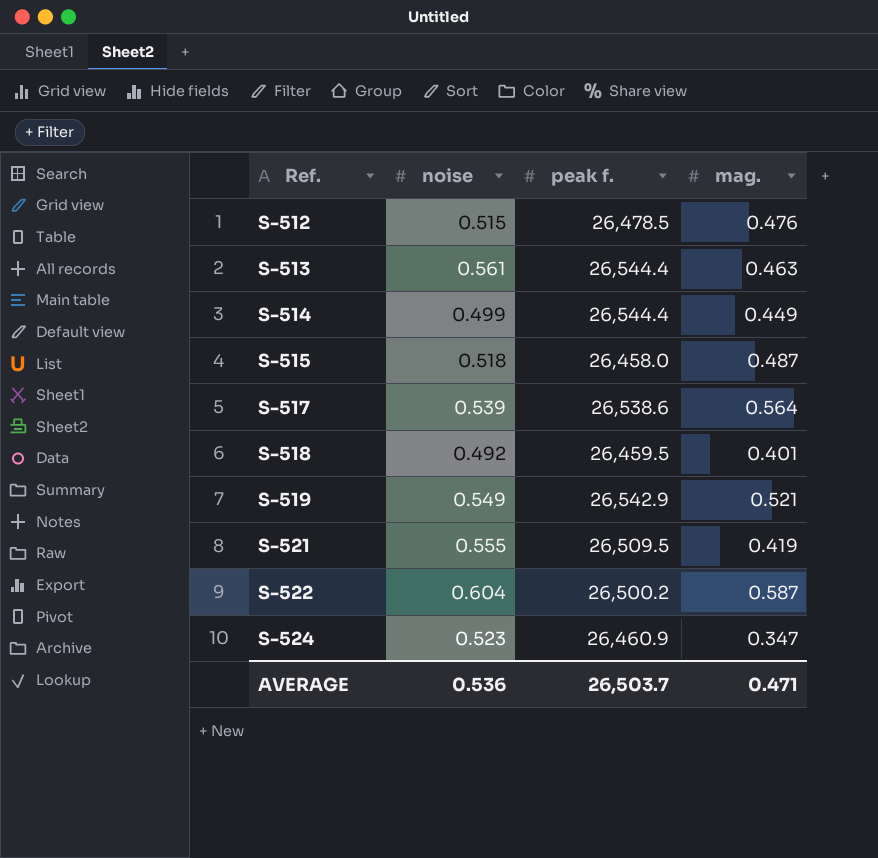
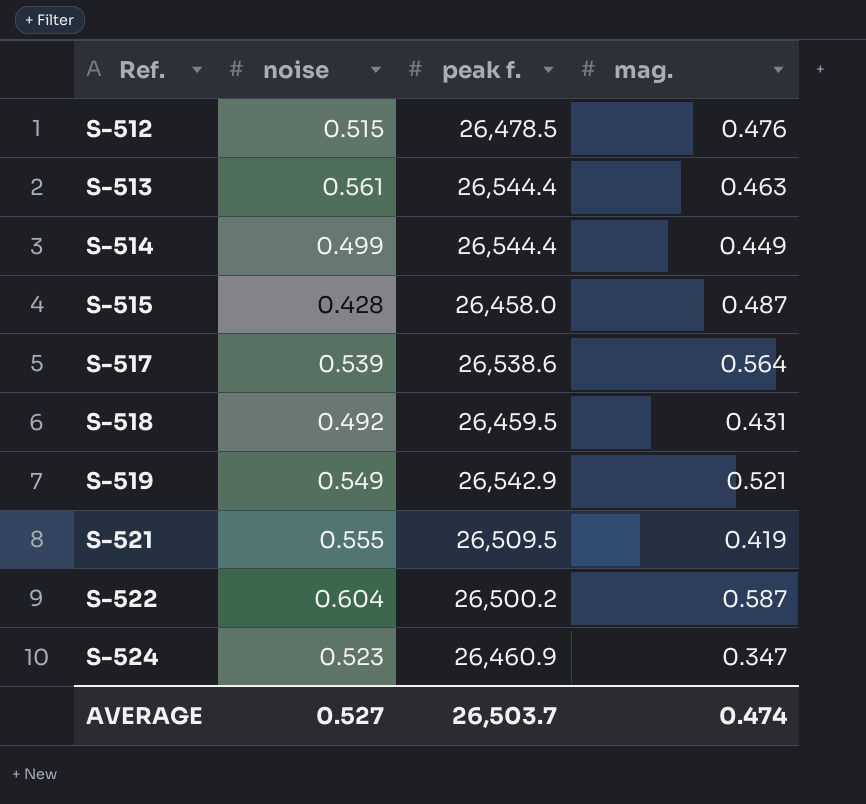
S-515 | noise: 0.518 -> 0.428
S-518 | mag.: 0.401 -> 0.431
AVERAGE | noise: 0.536 -> 0.527
AVERAGE | mag.: 0.471 -> 0.474

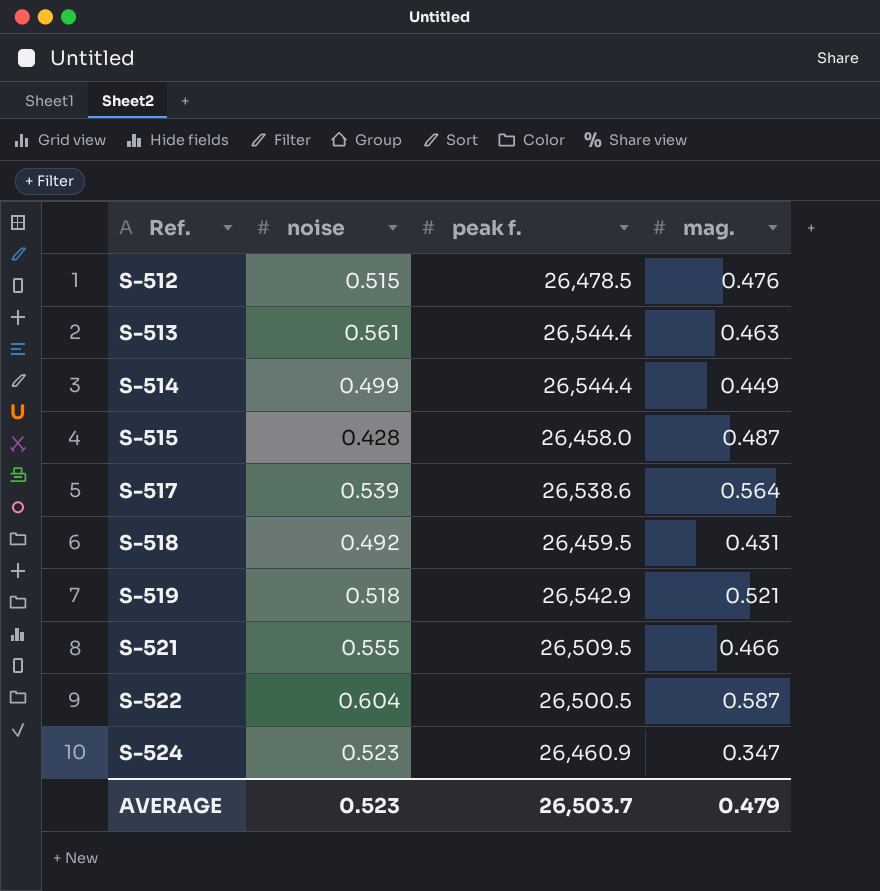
S-519 | noise: 0.549 -> 0.518
S-521 | mag.: 0.419 -> 0.466
S-522 | peak f.: 26,500.2 -> 26,500.5
AVERAGE | noise: 0.527 -> 0.523
AVERAGE | mag.: 0.474 -> 0.479

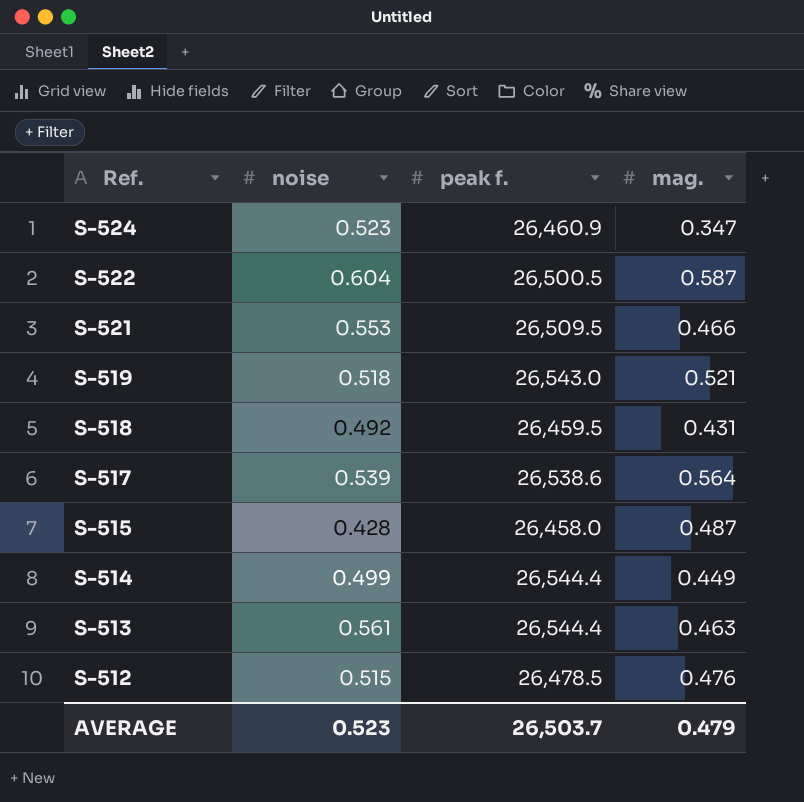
row order: Ref. ascending -> Ref. descending
S-521 | noise: 0.555 -> 0.553
S-519 | peak f.: 26,542.9 -> 26,543.0

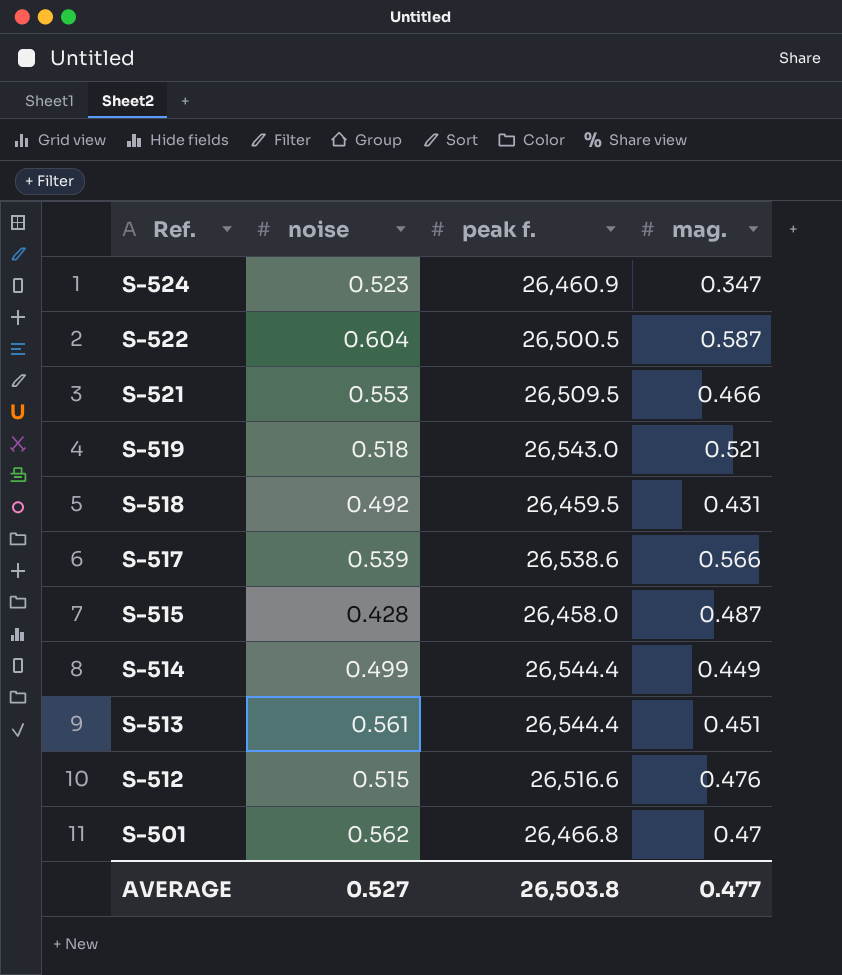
S-517 | mag.: 0.564 -> 0.566
S-513 | mag.: 0.463 -> 0.451
S-512 | peak f.: 26,478.5 -> 26,516.6
row S-501: none -> 0.562 | 26,466.8 | 0.47
AVERAGE | noise: 0.523 -> 0.527
AVERAGE | peak f.: 26,503.7 -> 26,503.8
AVERAGE | mag.: 0.479 -> 0.477

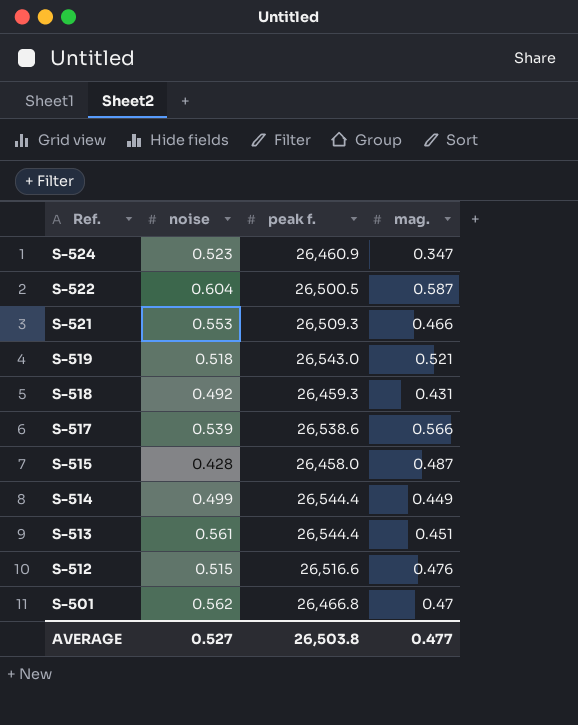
S-521 | peak f.: 26,509.5 -> 26,509.3
S-518 | peak f.: 26,459.5 -> 26,459.3

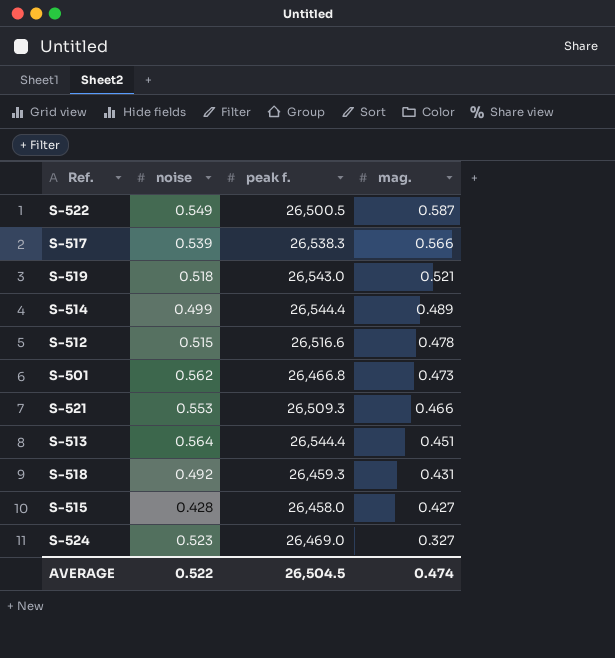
row order: Ref. descending -> mag. descending
S-522 | noise: 0.604 -> 0.549
S-517 | peak f.: 26,538.6 -> 26,538.3
S-514 | mag.: 0.449 -> 0.489
S-512 | mag.: 0.476 -> 0.478
S-501 | mag.: 0.47 -> 0.473
S-513 | noise: 0.561 -> 0.564
S-515 | mag.: 0.487 -> 0.427
S-524 | peak f.: 26,460.9 -> 26,469.0
S-524 | mag.: 0.347 -> 0.327
AVERAGE | noise: 0.527 -> 0.522
AVERAGE | peak f.: 26,503.8 -> 26,504.5
AVERAGE | mag.: 0.477 -> 0.474

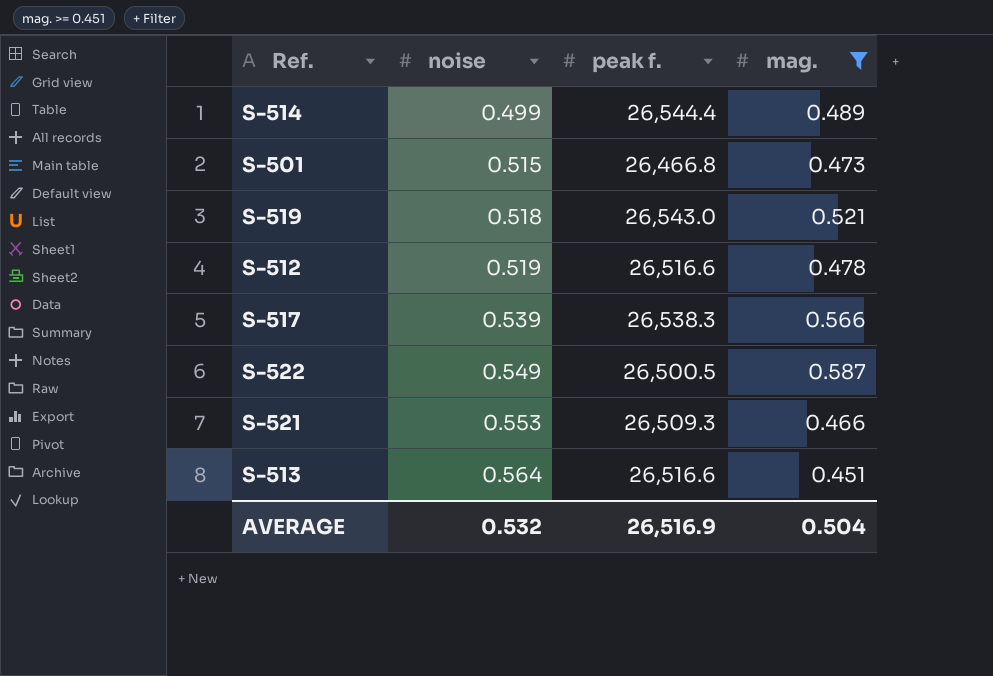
filter: none -> mag. >= 0.451
row order: mag. descending -> noise ascending
S-501 | noise: 0.562 -> 0.515
S-512 | noise: 0.515 -> 0.519
S-513 | peak f.: 26,544.4 -> 26,516.6
AVERAGE | noise: 0.522 -> 0.532
AVERAGE | peak f.: 26,504.5 -> 26,516.9
AVERAGE | mag.: 0.474 -> 0.504

